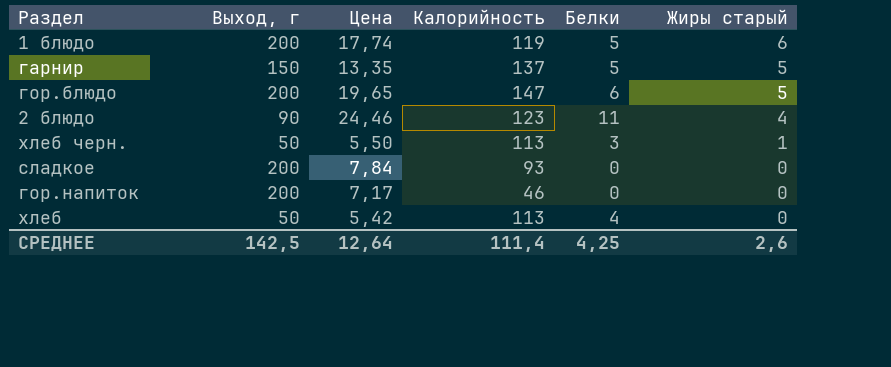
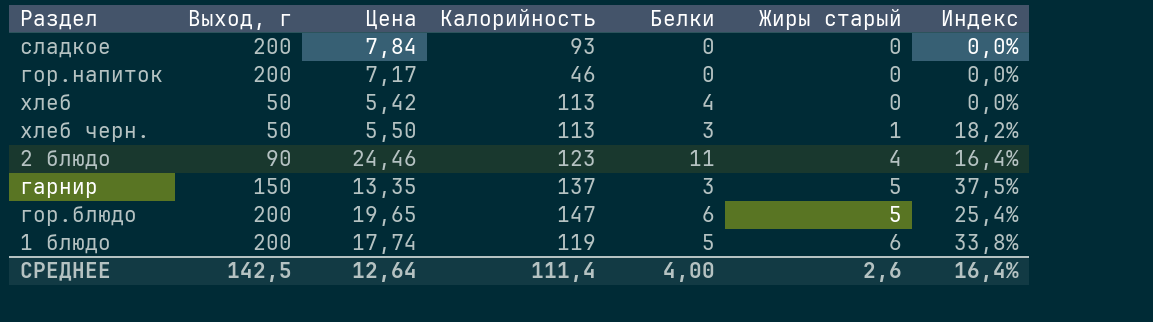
row order: Жиры старый descending -> Жиры старый ascending
column Индекс | formula: none -> [Жиры старый] / [Цена]
гарнир | Белки: 5 -> 3
СРЕДНЕЕ | Белки: 4,25 -> 4,00

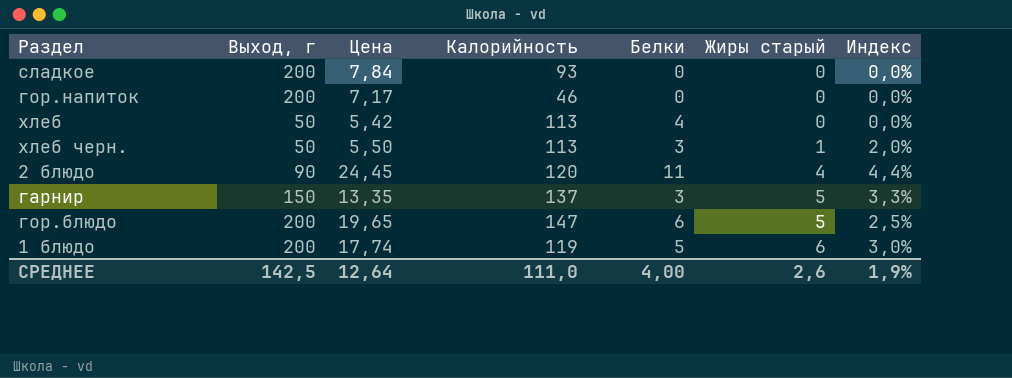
column Индекс | formula: [Жиры старый] / [Цена] -> [Жиры старый] / [Выход, г]
2 блюдо | Цена: 24,46 -> 24,45
2 блюдо | Калорийность: 123 -> 120
СРЕДНЕЕ | Калорийность: 111,4 -> 111,0
СРЕДНЕЕ | Индекс: 16,4% -> 1,9%

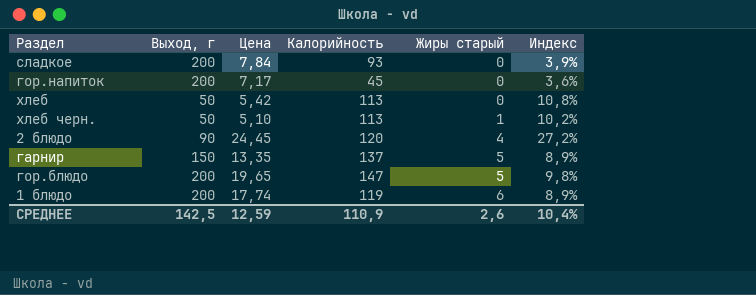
column Белки | position: 5 -> none
column Индекс | formula: [Жиры старый] / [Выход, г] -> [Цена] / [Выход, г]
гор.напиток | Калорийность: 46 -> 45
хлеб черн. | Цена: 5,50 -> 5,10
СРЕДНЕЕ | Цена: 12,64 -> 12,59
СРЕДНЕЕ | Калорийность: 111,0 -> 110,9
СРЕДНЕЕ | Индекс: 1,9% -> 10,4%

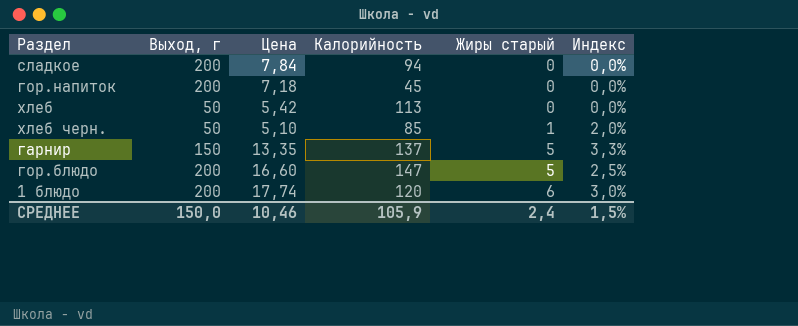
column Индекс | formula: [Цена] / [Выход, г] -> [Жиры старый] / [Выход, г]
row 2 блюдо: 90 | 24,45 | 120 | 4 | 27,2% -> none
сладкое | Калорийность: 93 -> 94
гор.напиток | Цена: 7,17 -> 7,18
хлеб черн. | Калорийность: 113 -> 85
гор.блюдо | Цена: 19,65 -> 16,60
1 блюдо | Калорийность: 119 -> 120
СРЕДНЕЕ | Выход, г: 142,5 -> 150,0
СРЕДНЕЕ | Цена: 12,59 -> 10,46
СРЕДНЕЕ | Калорийность: 110,9 -> 105,9
СРЕДНЕЕ | Жиры старый: 2,6 -> 2,4
СРЕДНЕЕ | Индекс: 10,4% -> 1,5%

